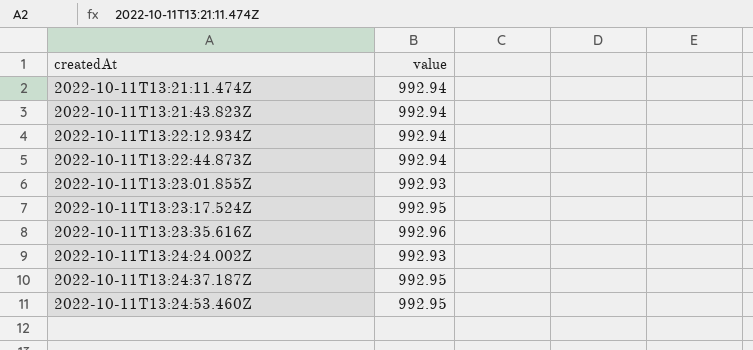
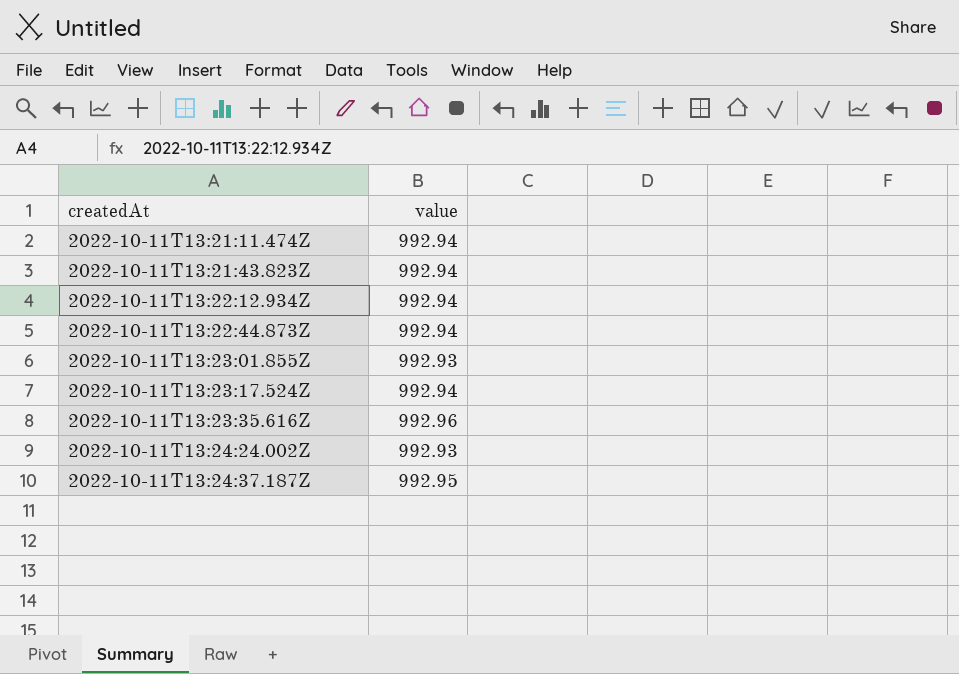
row 2022-10-11T13:24:53.460Z: 992.95 -> none
2022-10-11T13:23:17.524Z | value: 992.95 -> 992.94

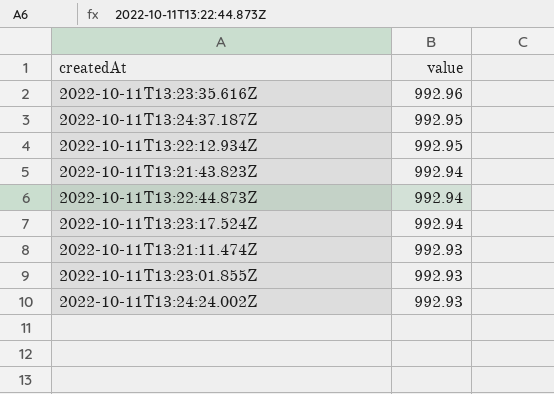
row order: createdAt ascending -> value descending
2022-10-11T13:22:12.934Z | value: 992.94 -> 992.95
2022-10-11T13:21:11.474Z | value: 992.94 -> 992.93

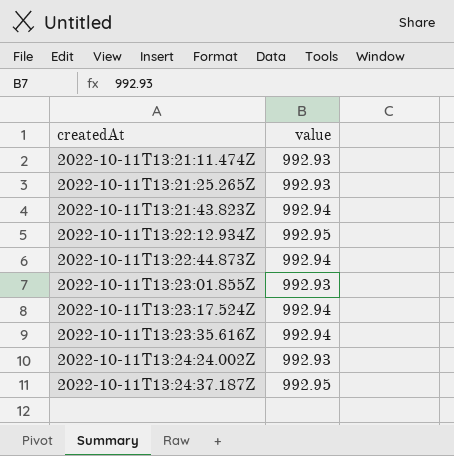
row order: value descending -> createdAt ascending
row 2022-10-11T13:21:25.265Z: none -> 992.93
2022-10-11T13:23:35.616Z | value: 992.96 -> 992.94

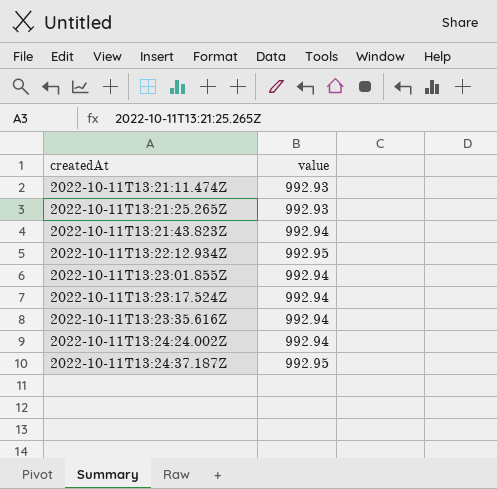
row 2022-10-11T13:22:44.873Z: 992.94 -> none
2022-10-11T13:23:01.855Z | value: 992.93 -> 992.94
2022-10-11T13:24:24.002Z | value: 992.93 -> 992.94

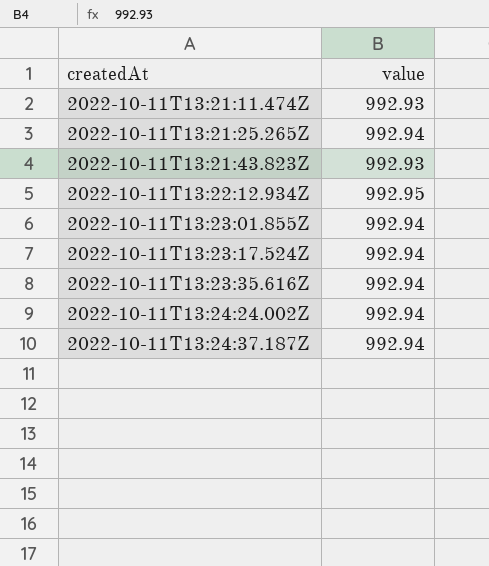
2022-10-11T13:21:25.265Z | value: 992.93 -> 992.94
2022-10-11T13:21:43.823Z | value: 992.94 -> 992.93
2022-10-11T13:24:37.187Z | value: 992.95 -> 992.94

